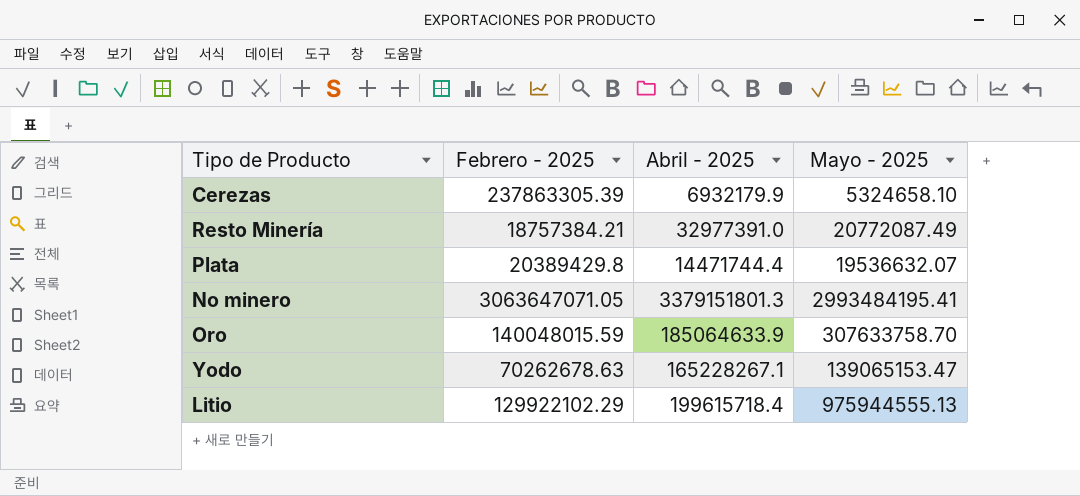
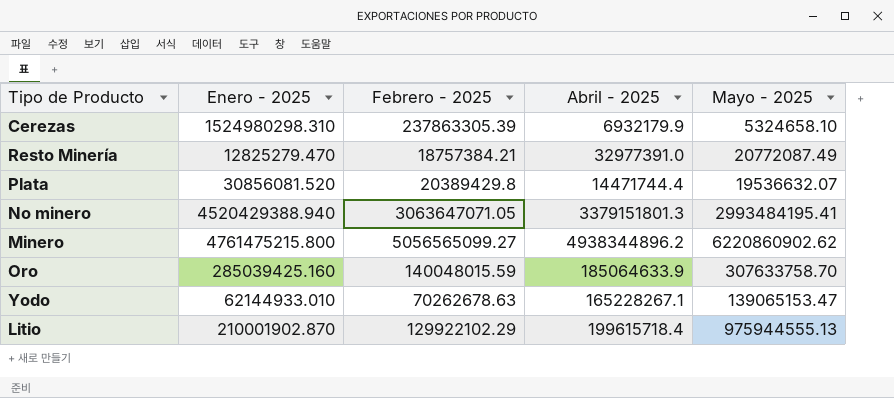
column Enero - 2025 | position: none -> 2
row Minero: none -> 4761475215.800 | 5056565099.27 | 4938344896.2 | 6220860902.62

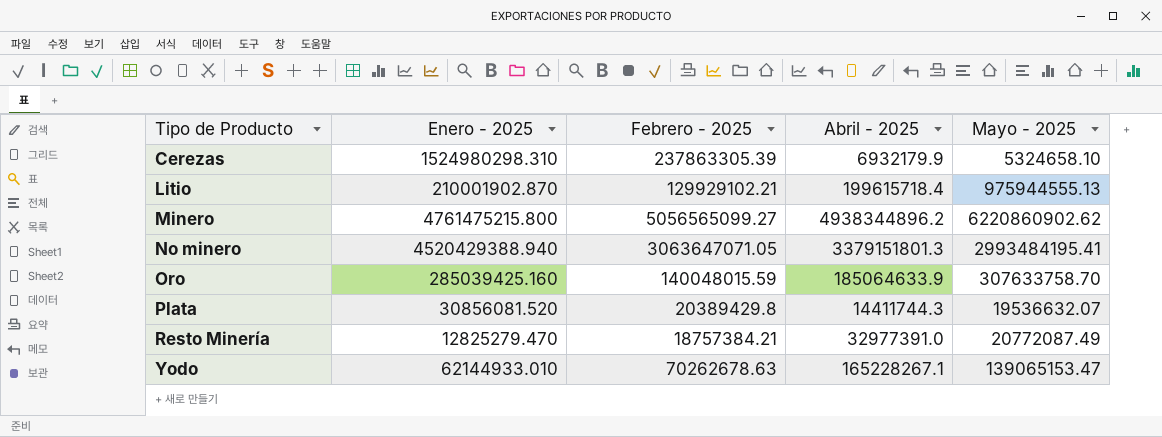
row order: none -> Tipo de Producto ascending
Litio | Febrero - 2025: 129922102.29 -> 129929102.21
Plata | Abril - 2025: 14471744.4 -> 14411744.3

